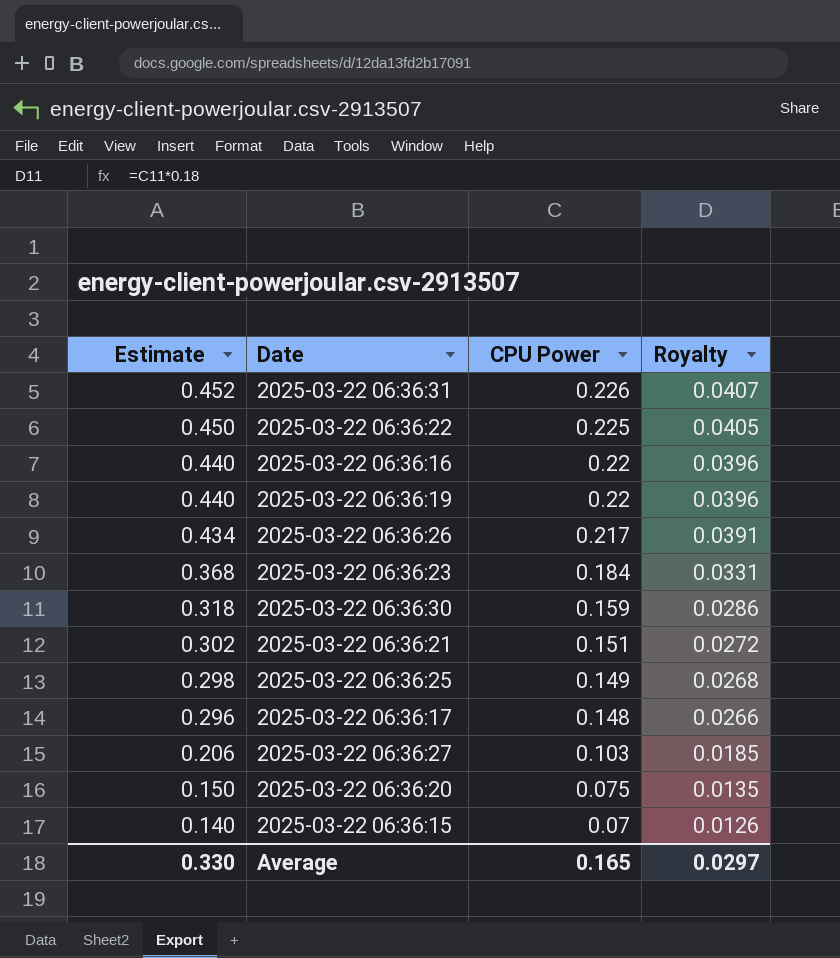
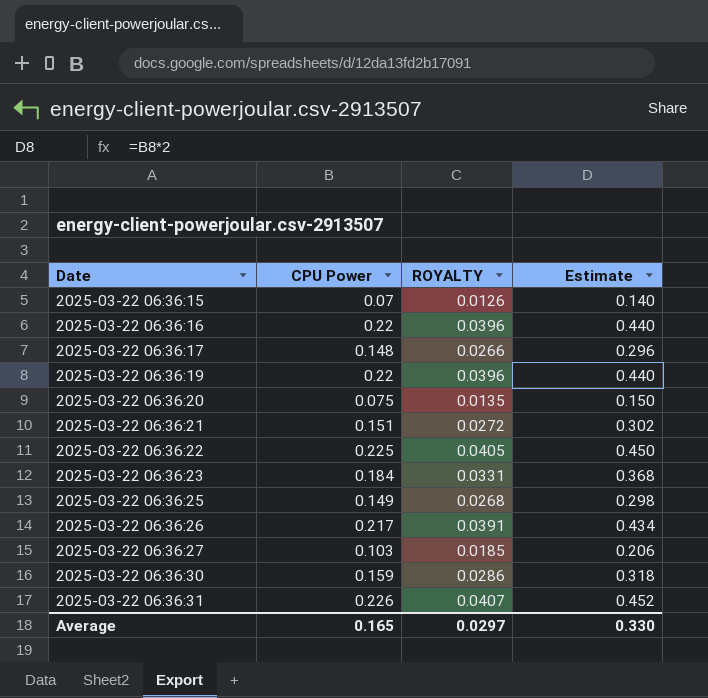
row order: Estimate descending -> Date ascending
column name: Royalty -> ROYALTY
column Estimate | position: 1 -> 4

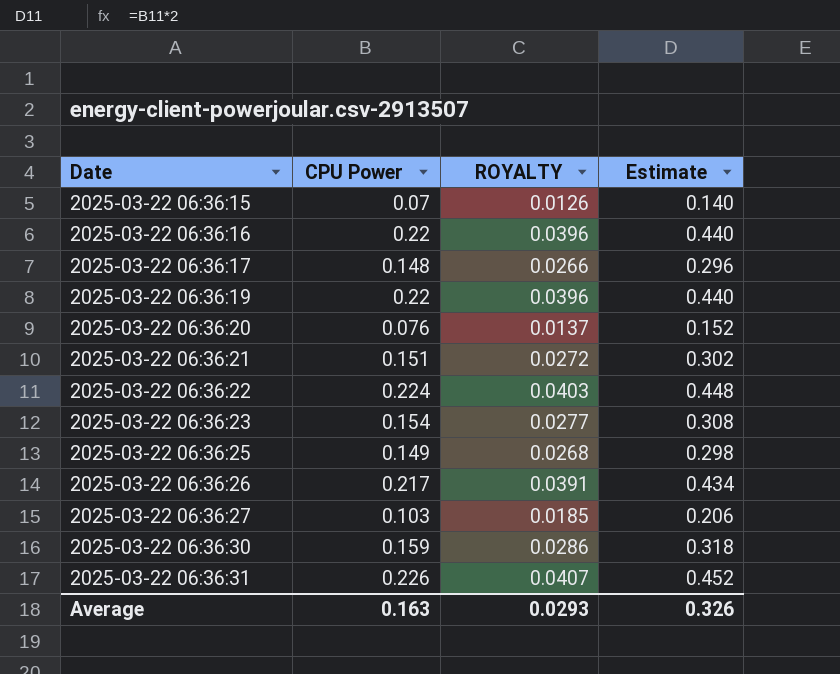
2025-03-22 06:36:20 | CPU Power: 0.075 -> 0.076
2025-03-22 06:36:20 | ROYALTY: 0.0135 -> 0.0137
2025-03-22 06:36:20 | Estimate: 0.150 -> 0.152
2025-03-22 06:36:22 | CPU Power: 0.225 -> 0.224
2025-03-22 06:36:22 | ROYALTY: 0.0405 -> 0.0403
2025-03-22 06:36:22 | Estimate: 0.450 -> 0.448
2025-03-22 06:36:23 | CPU Power: 0.184 -> 0.154
2025-03-22 06:36:23 | ROYALTY: 0.0331 -> 0.0277
2025-03-22 06:36:23 | Estimate: 0.368 -> 0.308
Average | CPU Power: 0.165 -> 0.163
Average | ROYALTY: 0.0297 -> 0.0293
Average | Estimate: 0.330 -> 0.326

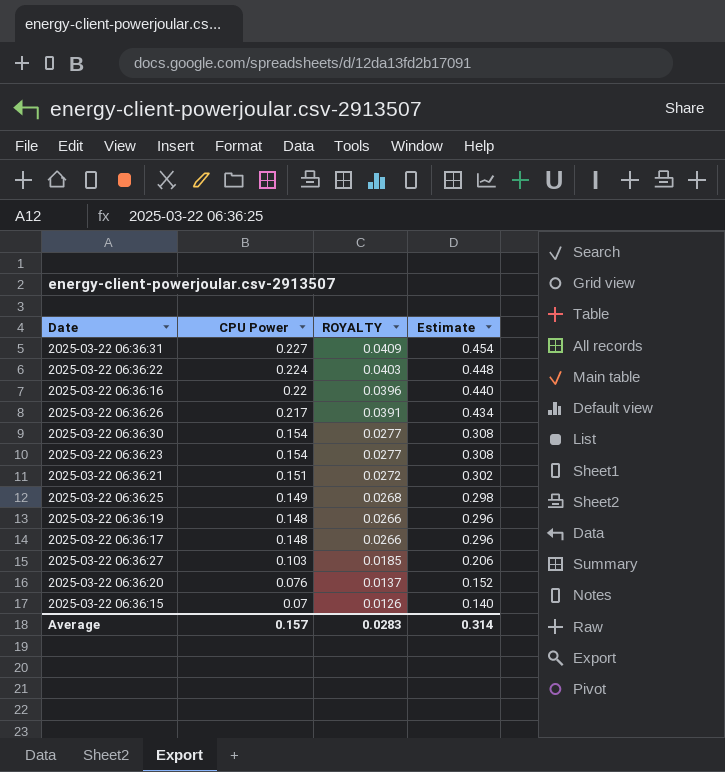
row order: Date ascending -> CPU Power descending
2025-03-22 06:36:31 | CPU Power: 0.226 -> 0.227
2025-03-22 06:36:31 | ROYALTY: 0.0407 -> 0.0409
2025-03-22 06:36:31 | Estimate: 0.452 -> 0.454
2025-03-22 06:36:30 | CPU Power: 0.159 -> 0.154
2025-03-22 06:36:30 | ROYALTY: 0.0286 -> 0.0277
2025-03-22 06:36:30 | Estimate: 0.318 -> 0.308
2025-03-22 06:36:19 | CPU Power: 0.22 -> 0.148
2025-03-22 06:36:19 | ROYALTY: 0.0396 -> 0.0266
2025-03-22 06:36:19 | Estimate: 0.440 -> 0.296
Average | CPU Power: 0.163 -> 0.157
Average | ROYALTY: 0.0293 -> 0.0283
Average | Estimate: 0.326 -> 0.314

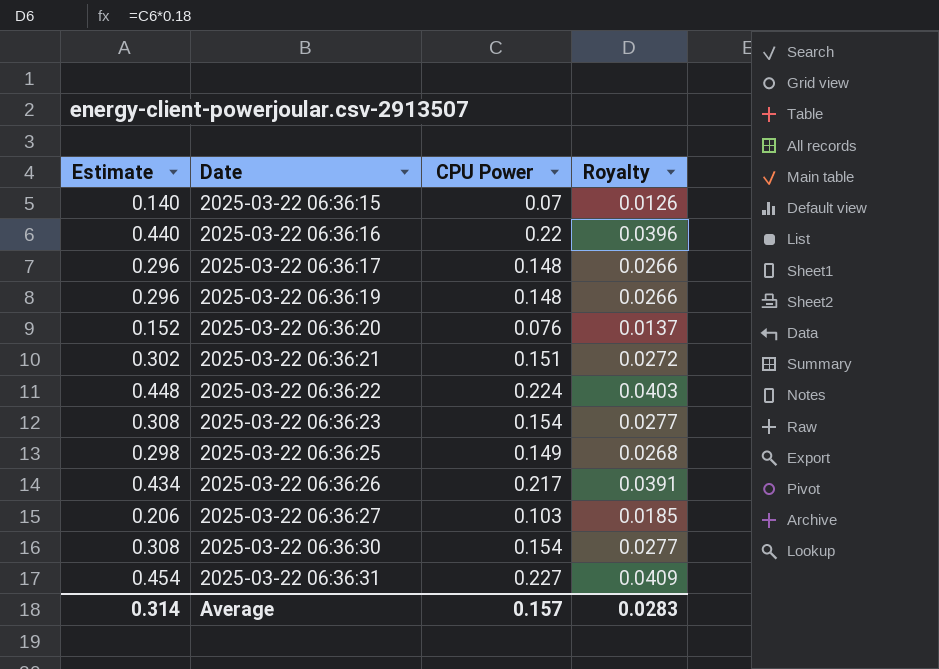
row order: CPU Power descending -> Date ascending
column Estimate | position: 4 -> 1
column name: ROYALTY -> Royalty

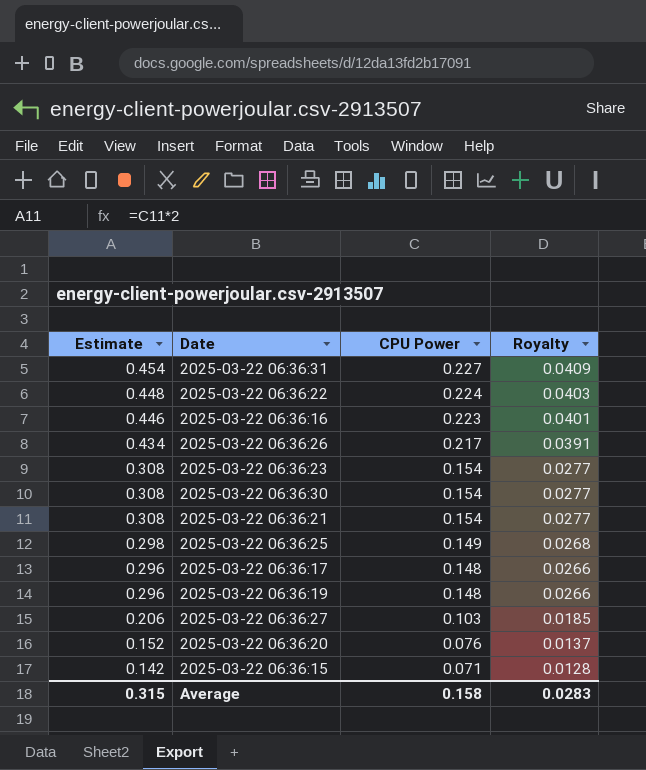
row order: Date ascending -> Estimate descending
2025-03-22 06:36:16 | Estimate: 0.440 -> 0.446
2025-03-22 06:36:16 | CPU Power: 0.22 -> 0.223
2025-03-22 06:36:16 | Royalty: 0.0396 -> 0.0401
2025-03-22 06:36:21 | Estimate: 0.302 -> 0.308
2025-03-22 06:36:21 | CPU Power: 0.151 -> 0.154
2025-03-22 06:36:21 | Royalty: 0.0272 -> 0.0277
2025-03-22 06:36:15 | Estimate: 0.140 -> 0.142
2025-03-22 06:36:15 | CPU Power: 0.07 -> 0.071
2025-03-22 06:36:15 | Royalty: 0.0126 -> 0.0128
Average | Estimate: 0.314 -> 0.315
Average | CPU Power: 0.157 -> 0.158

